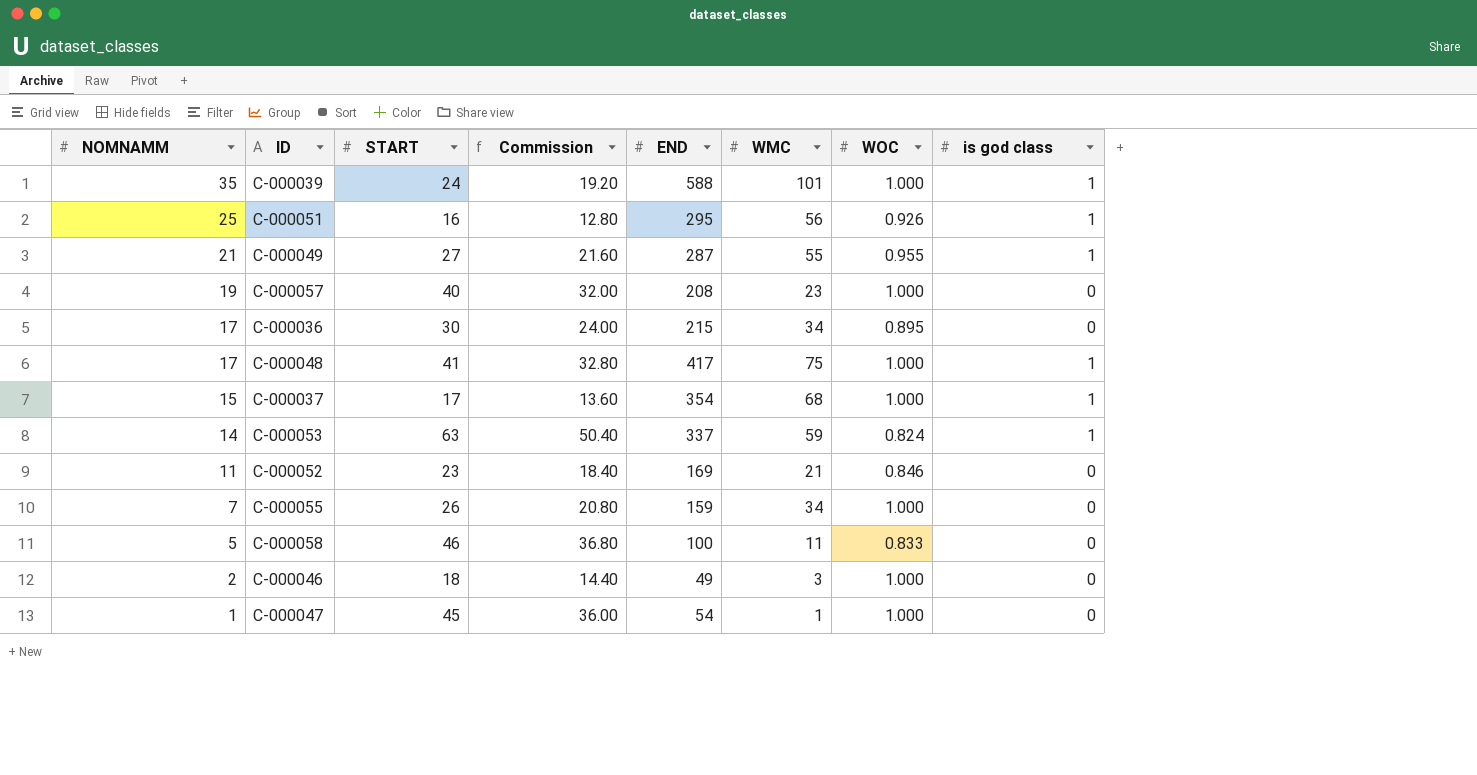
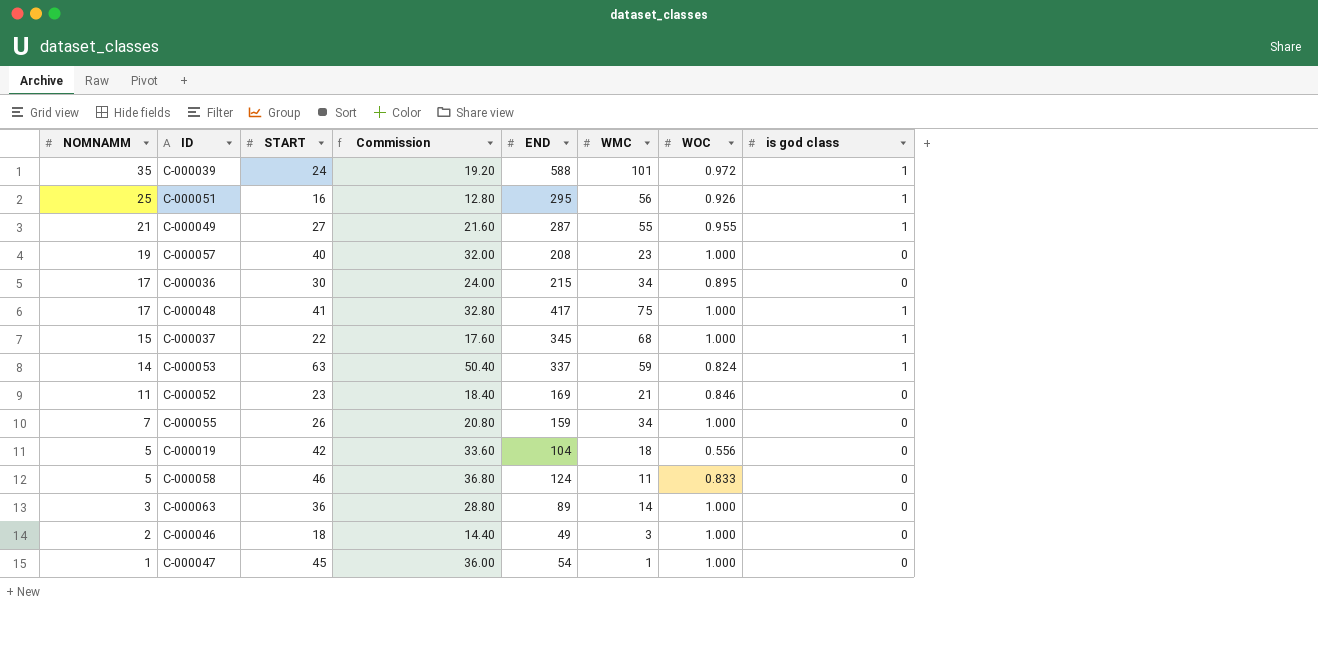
C-000039 | WOC: 1.000 -> 0.972
C-000037 | START: 17 -> 22
C-000037 | Commission: 13.60 -> 17.60
C-000037 | END: 354 -> 345
row C-000019: none -> 5 | 42 | 33.60 | 104 | 18 | 0.556 | 0
C-000058 | END: 100 -> 124
row C-000063: none -> 3 | 36 | 28.80 | 89 | 14 | 1.000 | 0

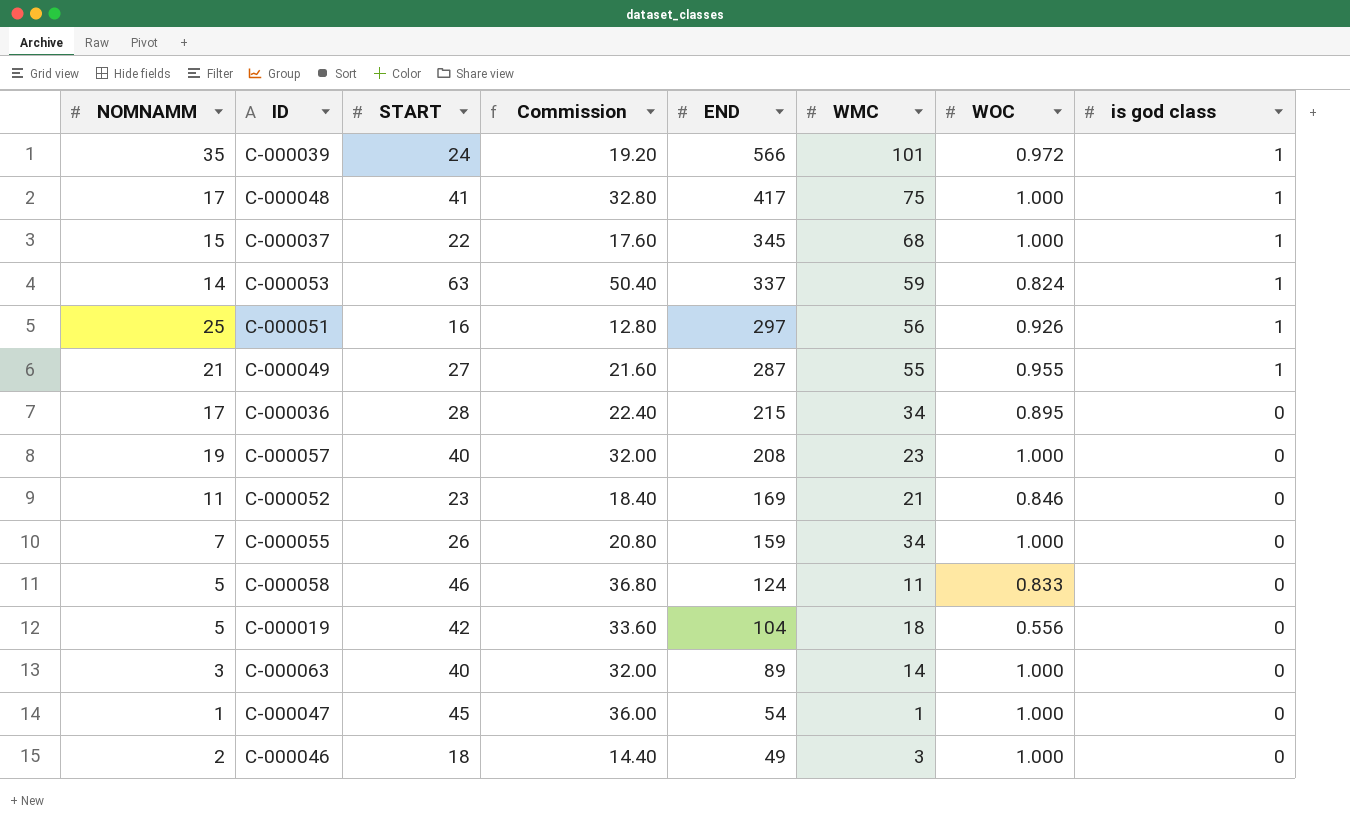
row order: NOMNAMM descending -> END descending
C-000039 | END: 588 -> 566
C-000051 | END: 295 -> 297
C-000036 | START: 30 -> 28
C-000036 | Commission: 24.00 -> 22.40
C-000063 | START: 36 -> 40
C-000063 | Commission: 28.80 -> 32.00

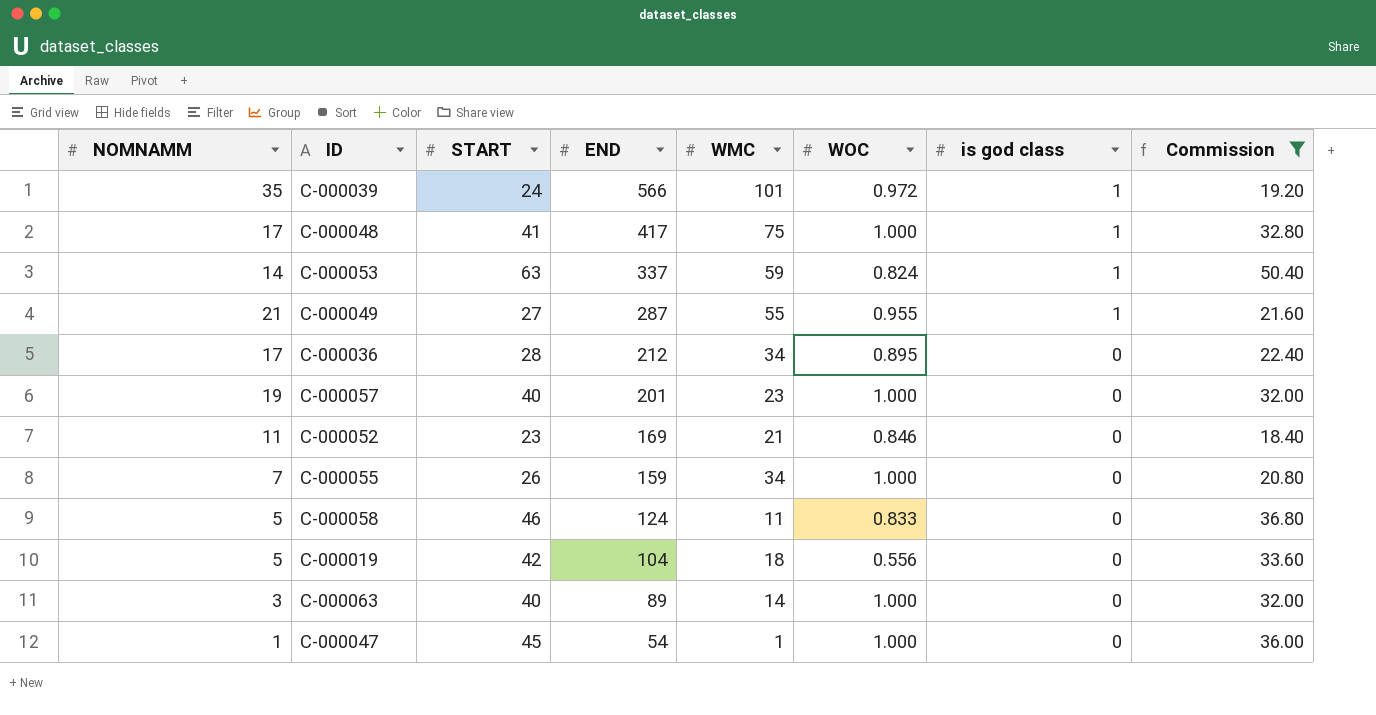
filter: none -> Commission >= 18.40
column Commission | position: 4 -> 8
C-000036 | END: 215 -> 212
C-000057 | END: 208 -> 201

